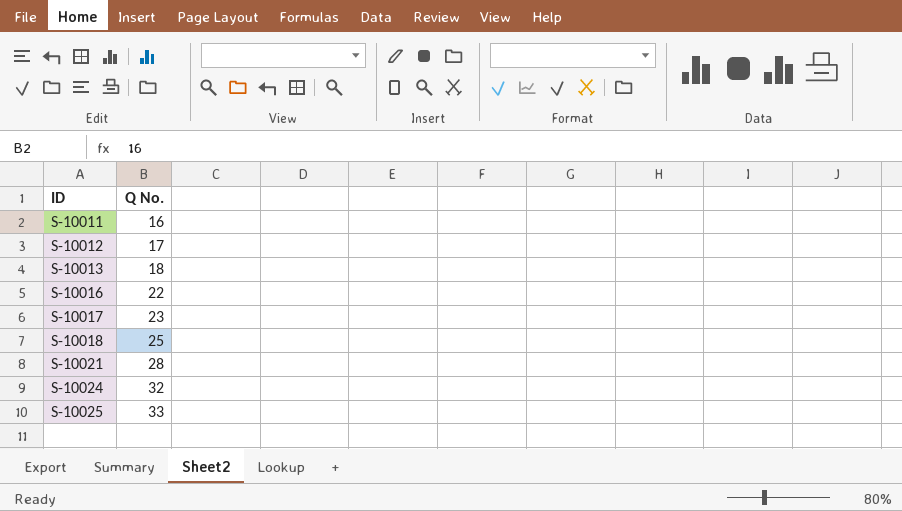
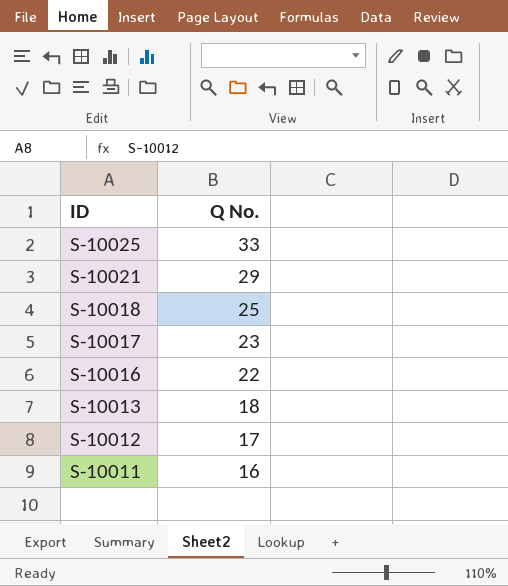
row order: ID ascending -> ID descending
row S-10024: 32 -> none
S-10021 | Q No.: 28 -> 29

